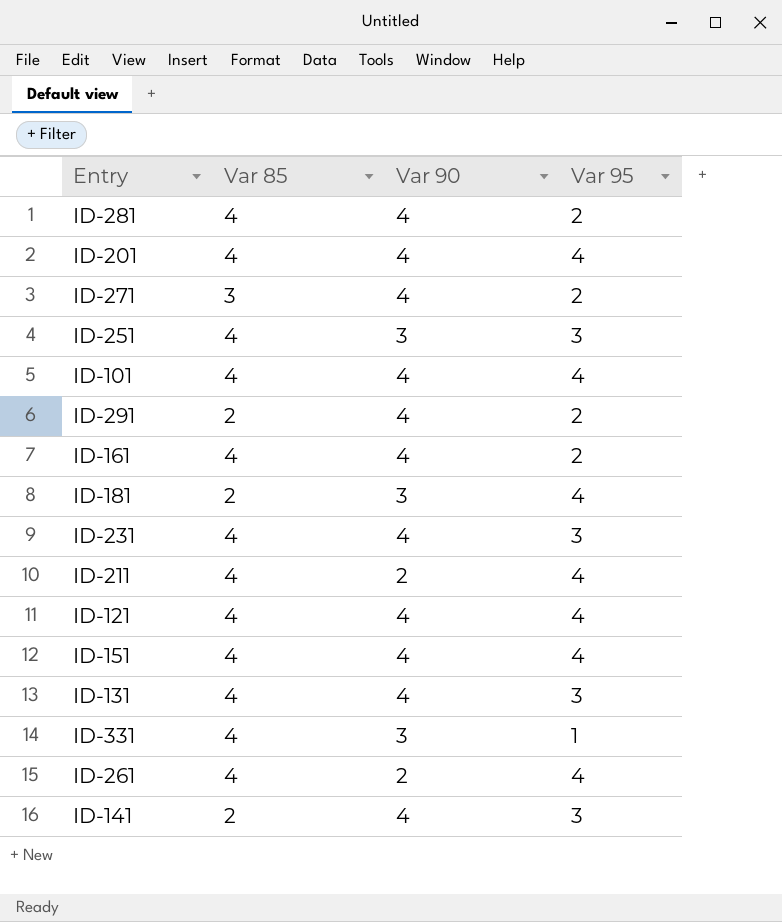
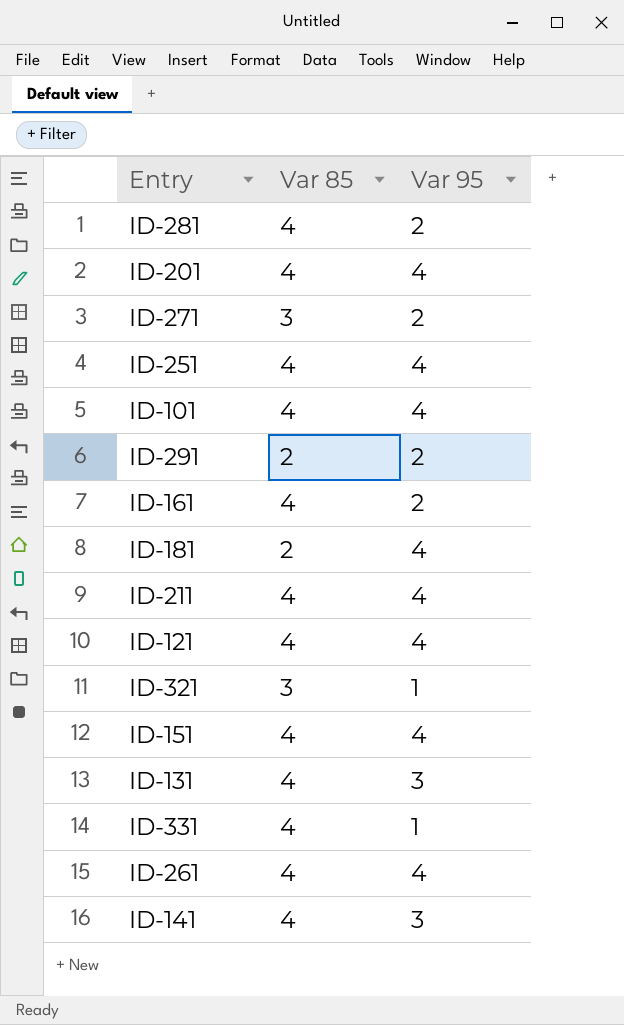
column Var 90 | position: 3 -> none
row ID-231: 4 | 4 | 3 -> none
ID-251 | Var 95: 3 -> 4
row ID-321: none -> 3 | 1
ID-141 | Var 85: 2 -> 4

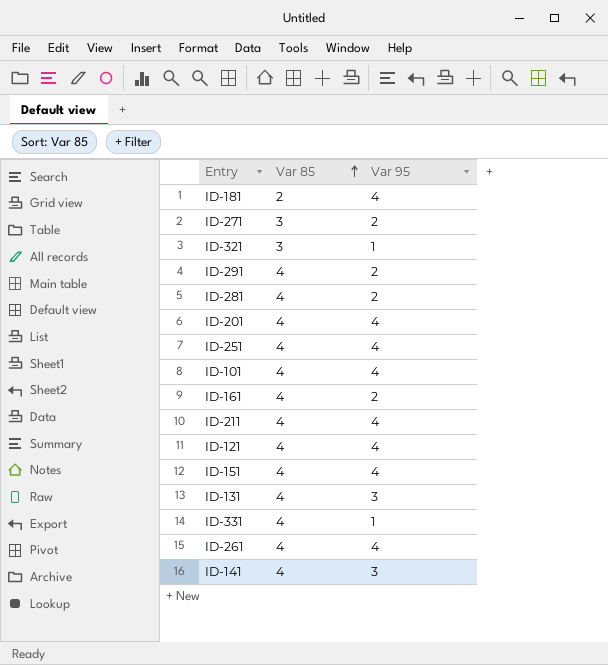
row order: none -> Var 85 ascending
ID-291 | Var 85: 2 -> 4

